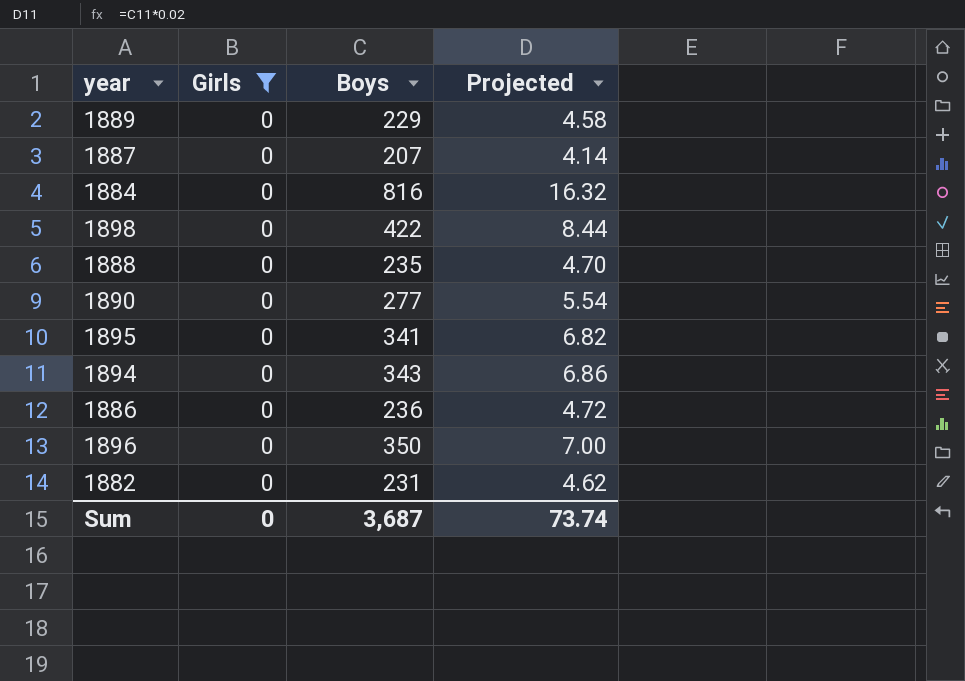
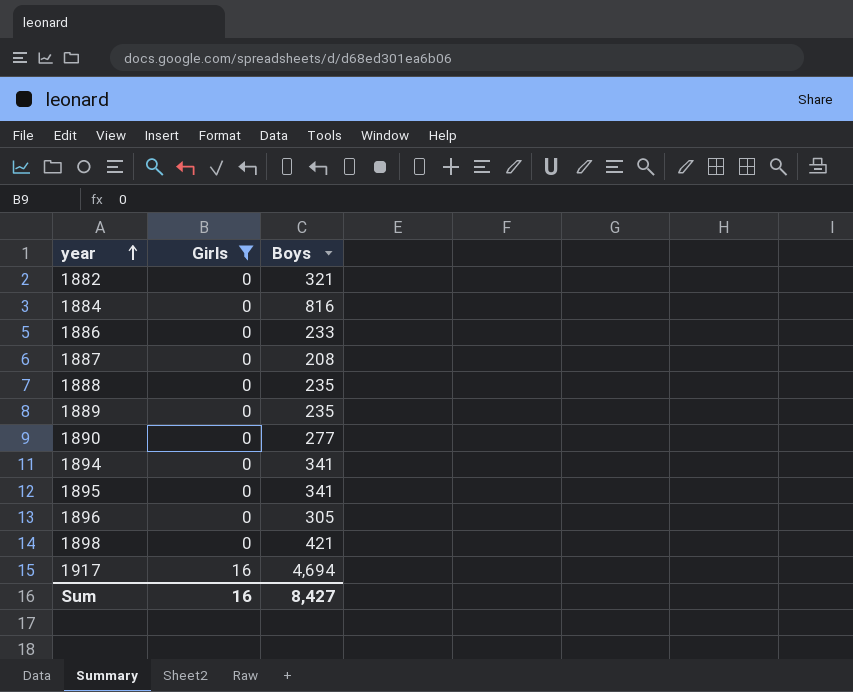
row order: none -> year ascending
column Projected | formula: [Boys] * 0.02 -> none
1882 | Boys: 231 -> 321
1886 | Boys: 236 -> 233
1887 | Boys: 207 -> 208
1889 | Boys: 229 -> 235
1894 | Boys: 343 -> 341
1896 | Boys: 350 -> 305
1898 | Boys: 422 -> 421
row 1917: none -> 16 | 4,694
Sum | Girls: 0 -> 16
Sum | Boys: 3,687 -> 8,427

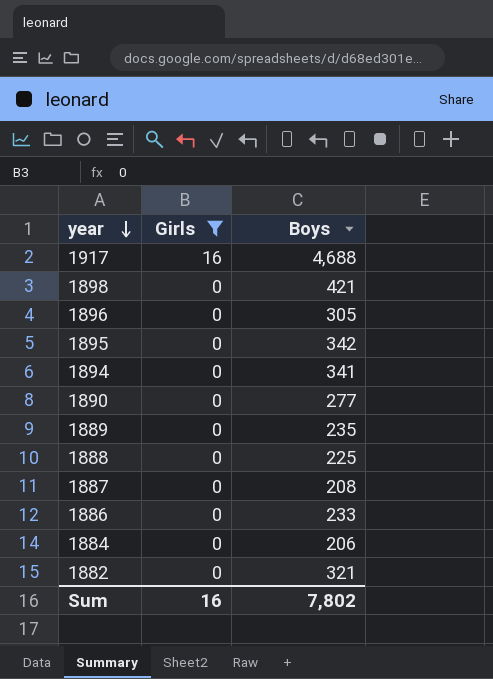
row order: year ascending -> year descending
1917 | Boys: 4,694 -> 4,688
1895 | Boys: 341 -> 342
1888 | Boys: 235 -> 225
1884 | Boys: 816 -> 206
Sum | Boys: 8,427 -> 7,802

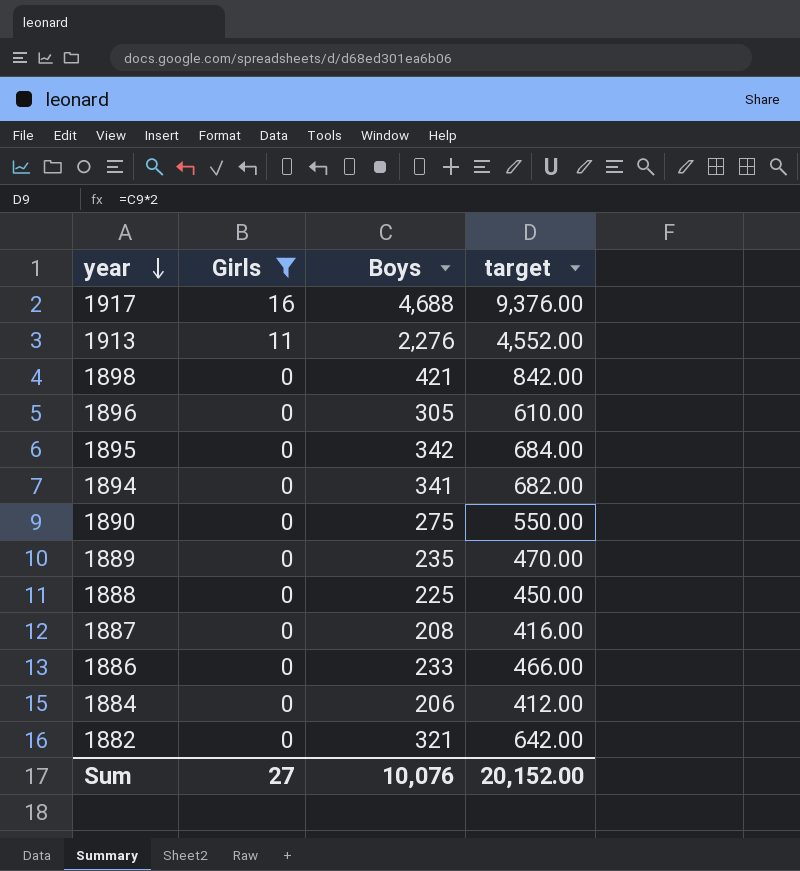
column target | formula: none -> [Boys] * 2
row 1913: none -> 11 | 2,276 | 4,552.00
1890 | Boys: 277 -> 275
Sum | Girls: 16 -> 27
Sum | Boys: 7,802 -> 10,076

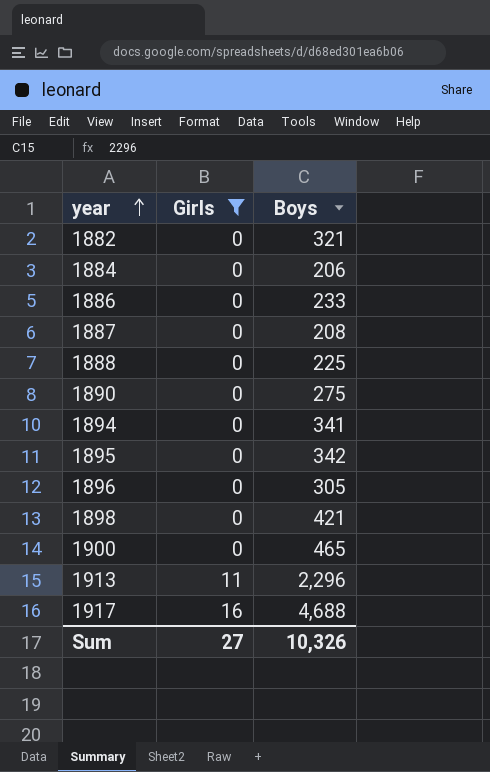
row order: year descending -> year ascending
column target | formula: [Boys] * 2 -> none
row 1889: 0 | 235 | 470.00 -> none
row 1900: none -> 0 | 465
1913 | Boys: 2,276 -> 2,296
Sum | Boys: 10,076 -> 10,326

